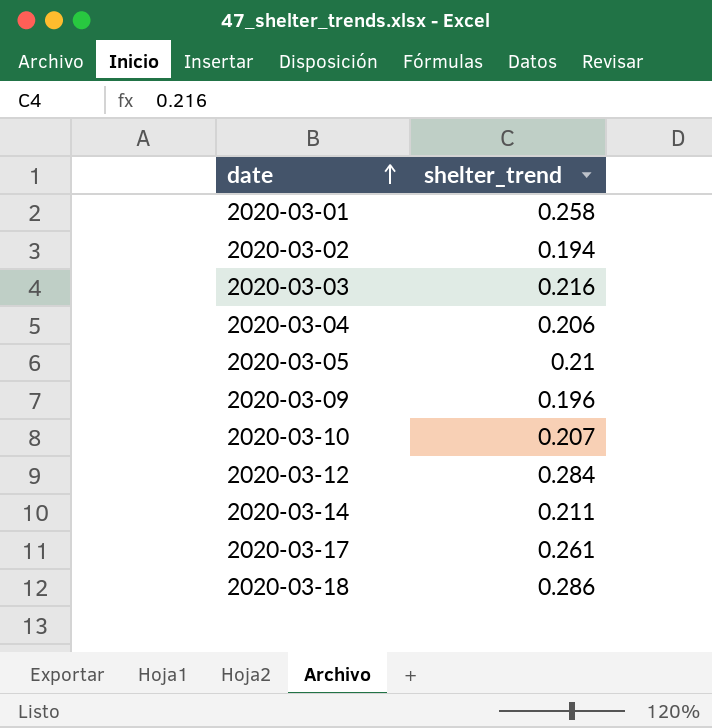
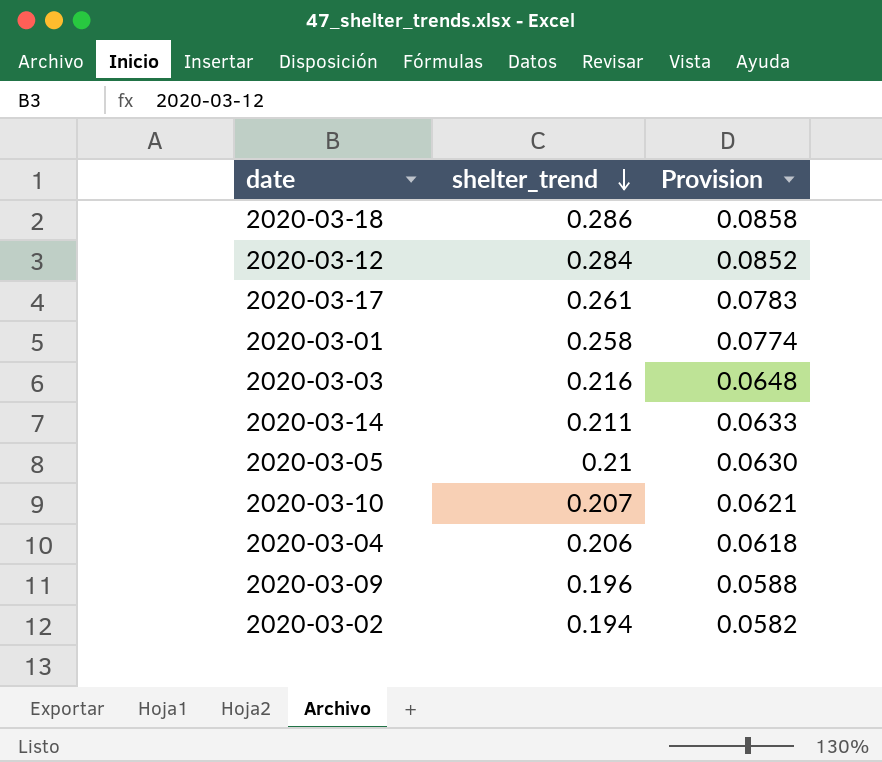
row order: date ascending -> shelter_trend descending
column Provision | formula: none -> [shelter_trend] * 0.3

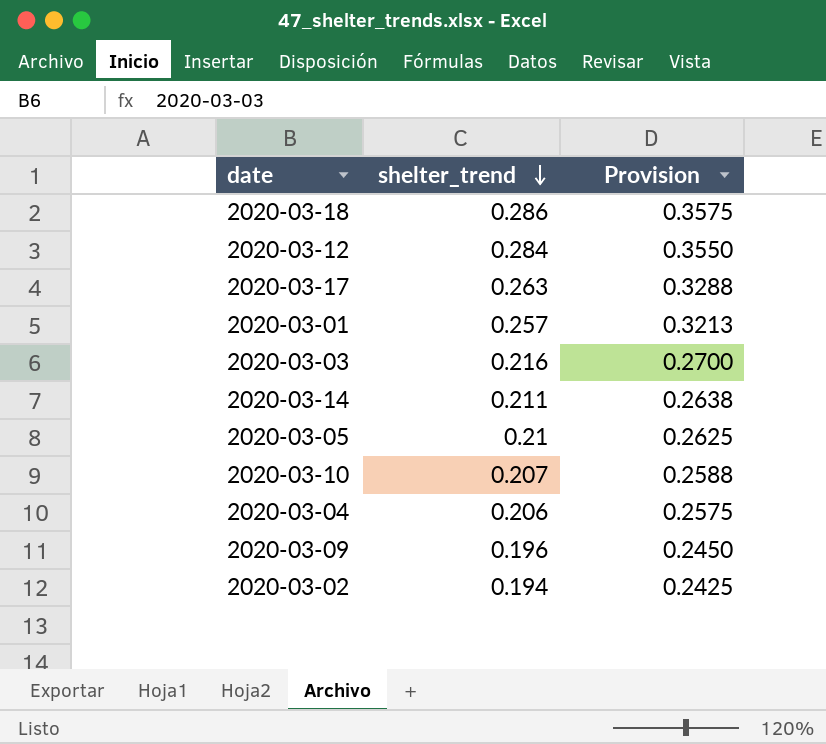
column Provision | formula: [shelter_trend] * 0.3 -> [shelter_trend] * 1.25
2020-03-17 | shelter_trend: 0.261 -> 0.263
2020-03-01 | shelter_trend: 0.258 -> 0.257

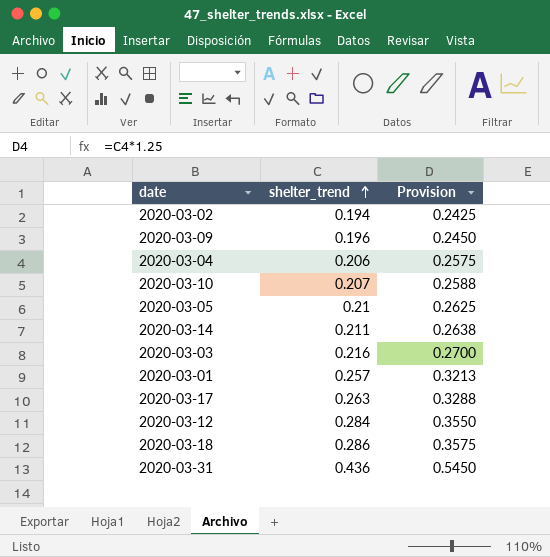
row order: shelter_trend descending -> shelter_trend ascending
row 2020-03-31: none -> 0.436 | 0.5450

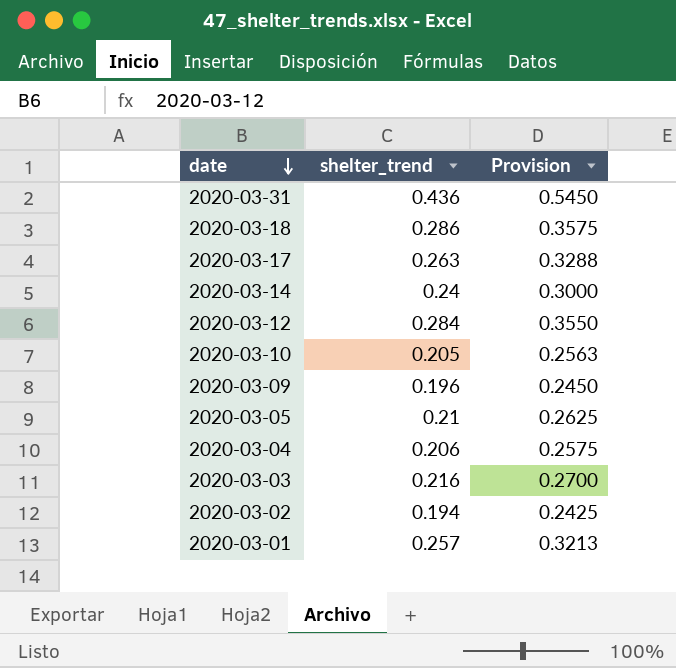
row order: shelter_trend ascending -> date descending
2020-03-14 | shelter_trend: 0.211 -> 0.24
2020-03-14 | Provision: 0.2638 -> 0.3000
2020-03-10 | shelter_trend: 0.207 -> 0.205
2020-03-10 | Provision: 0.2588 -> 0.2563

